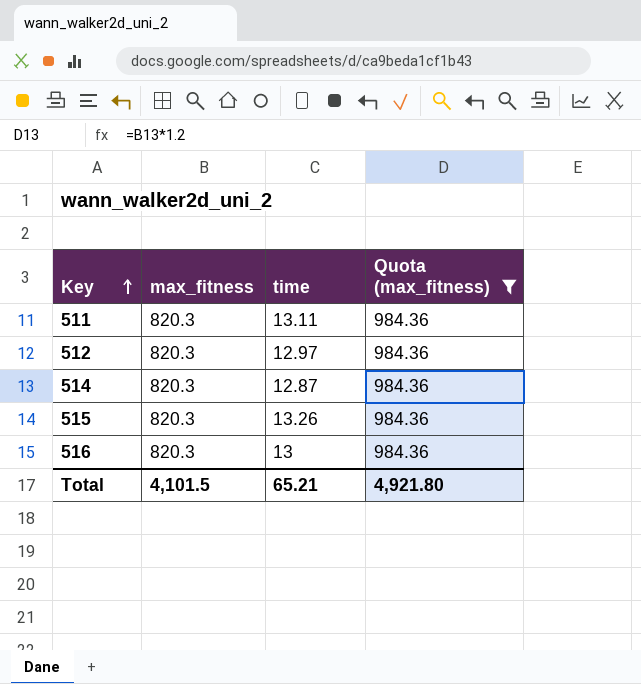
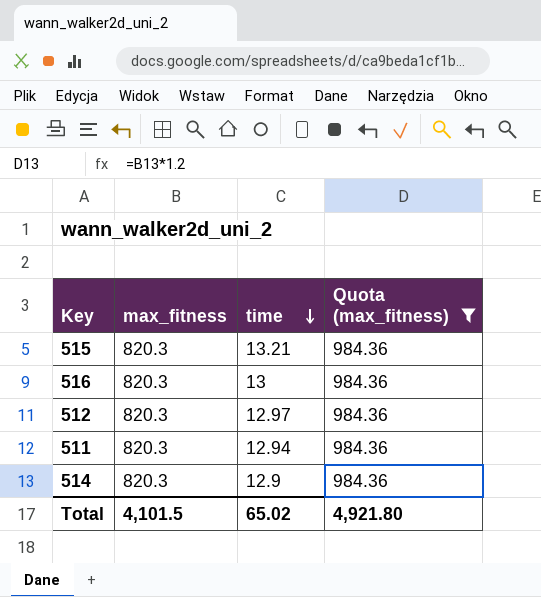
row order: Key ascending -> time descending
515 | time: 13.26 -> 13.21
511 | time: 13.11 -> 12.94
514 | time: 12.87 -> 12.9
Total | time: 65.21 -> 65.02

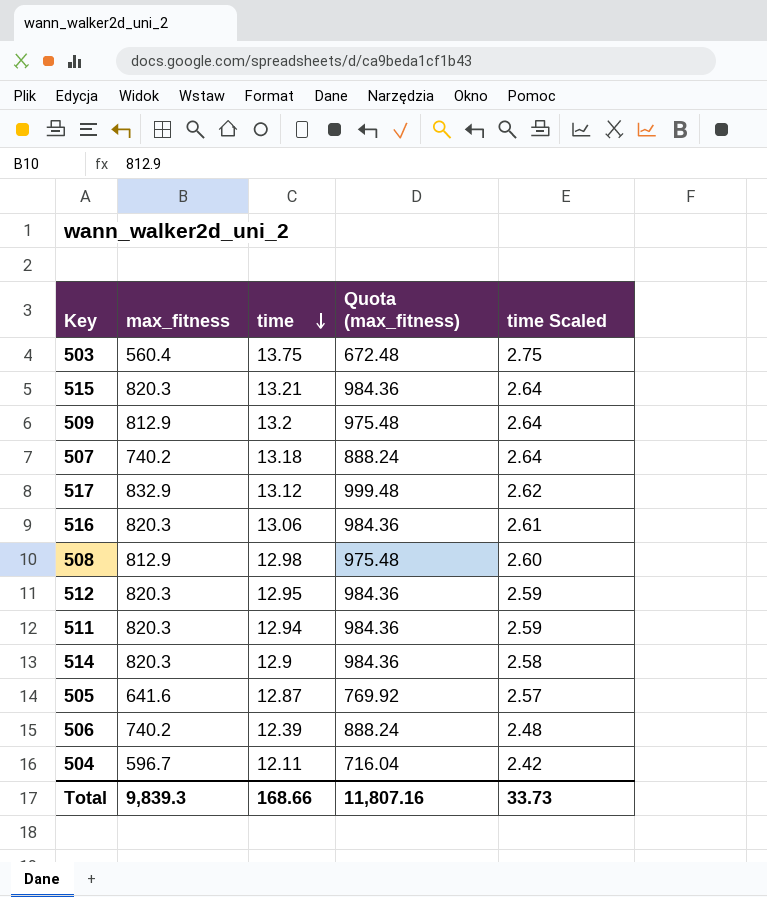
filter: Quota (max_fitness) = 984.36 -> none
column time Scaled | formula: none -> [time] * 0.2
516 | time: 13 -> 13.06
512 | time: 12.97 -> 12.95
Total | max_fitness: 4,101.5 -> 9,839.3
Total | time: 65.02 -> 168.66
Total | Quota (max_fitness): 4,921.80 -> 11,807.16

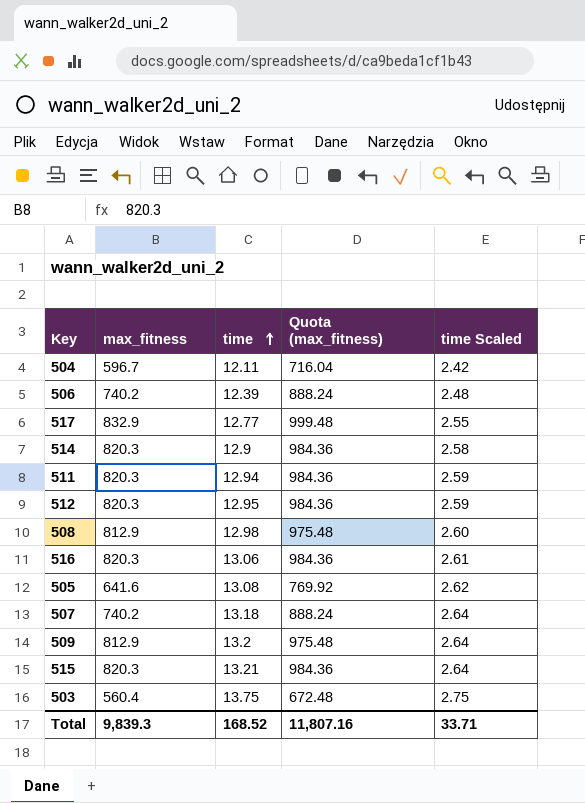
row order: time descending -> time ascending
517 | time: 13.12 -> 12.77
517 | time Scaled: 2.62 -> 2.55
505 | time: 12.87 -> 13.08
505 | time Scaled: 2.57 -> 2.62
Total | time: 168.66 -> 168.52
Total | time Scaled: 33.73 -> 33.71

